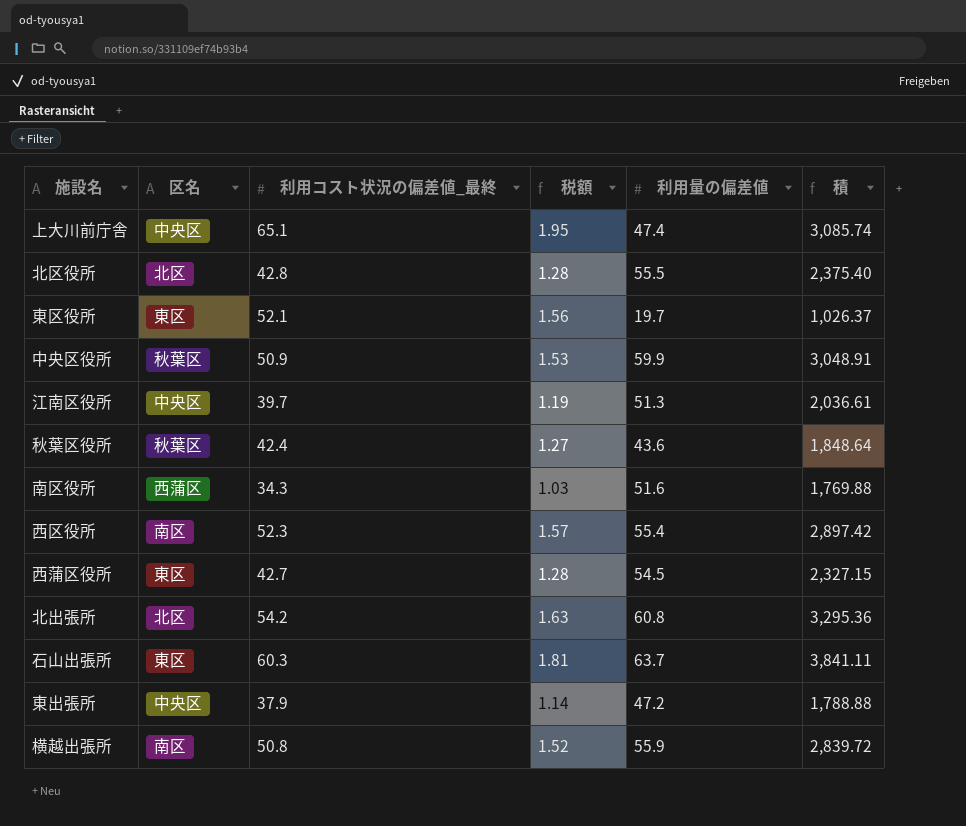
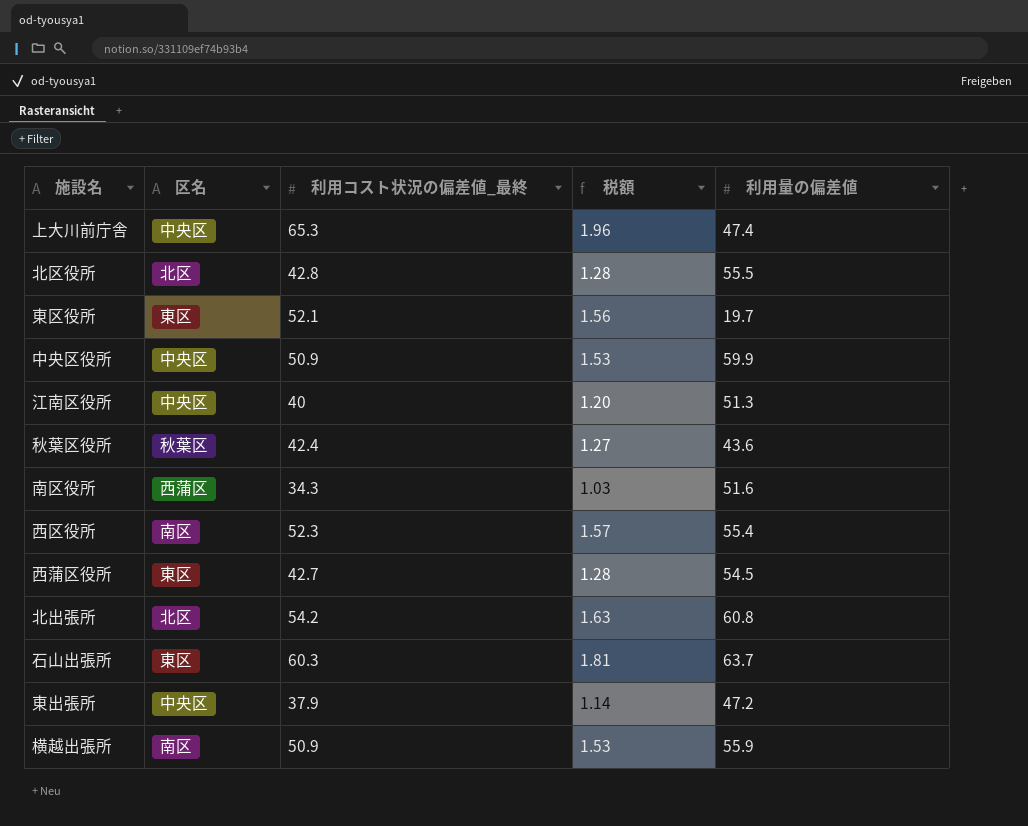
column 積 | formula: [利用コスト状況の偏差値_最終] * [利用量の偏差値] -> none
上大川前庁舎 | 利用コスト状況の偏差値_最終: 65.1 -> 65.3
上大川前庁舎 | 税額: 1.95 -> 1.96
中央区役所 | 区名: 秋葉区 -> 中央区
江南区役所 | 利用コスト状況の偏差値_最終: 39.7 -> 40
江南区役所 | 税額: 1.19 -> 1.20
横越出張所 | 利用コスト状況の偏差値_最終: 50.8 -> 50.9
横越出張所 | 税額: 1.52 -> 1.53

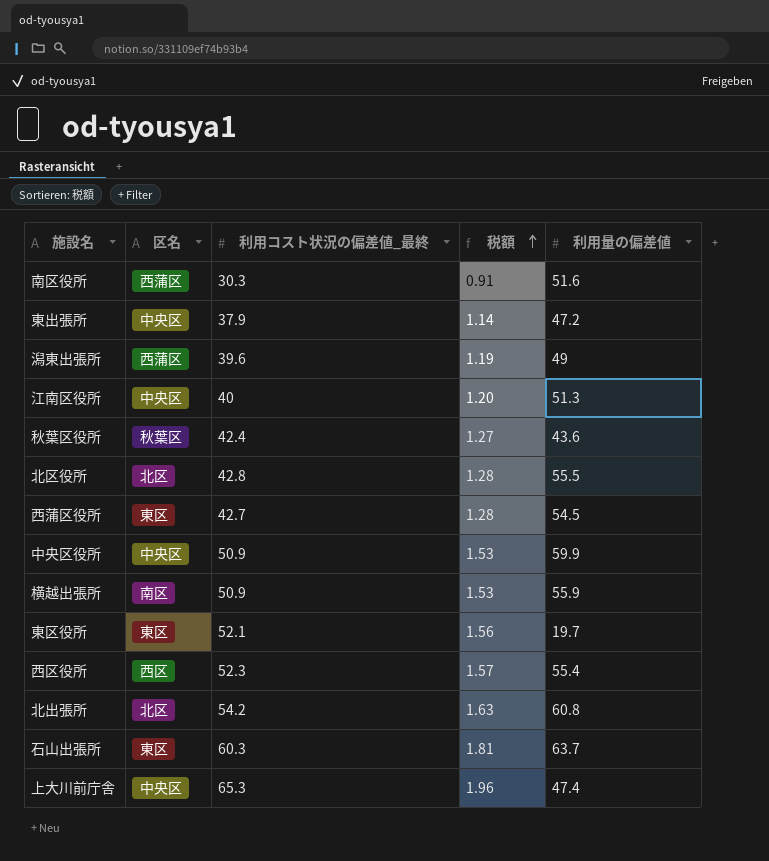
row order: none -> 税額 ascending
南区役所 | 利用コスト状況の偏差値_最終: 34.3 -> 30.3
南区役所 | 税額: 1.03 -> 0.91
row 潟東出張所: none -> 西蒲区 | 39.6 | 1.19 | 49
西区役所 | 区名: 南区 -> 西区

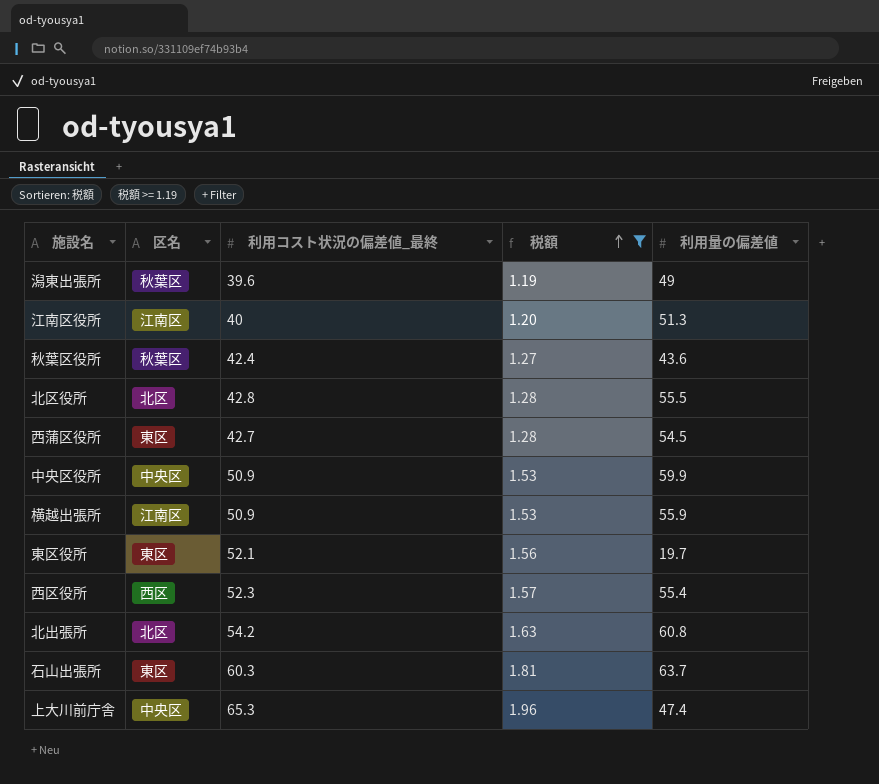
filter: none -> 税額 >= 1.19
潟東出張所 | 区名: 西蒲区 -> 秋葉区
江南区役所 | 区名: 中央区 -> 江南区
横越出張所 | 区名: 南区 -> 江南区

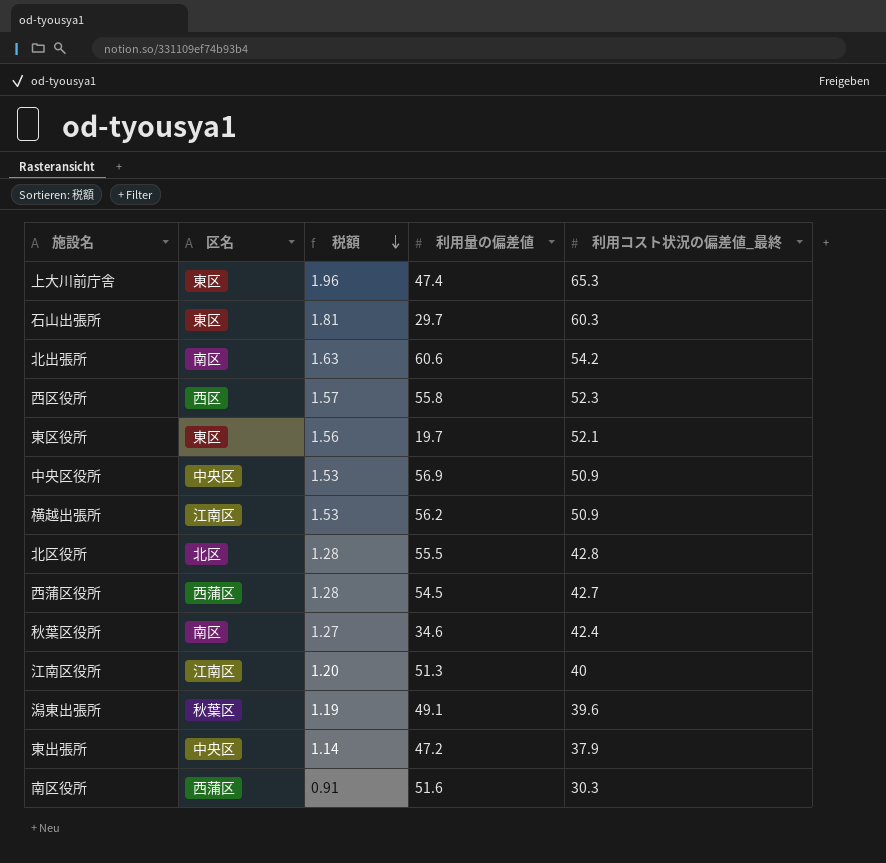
filter: 税額 >= 1.19 -> none
row order: 税額 ascending -> 税額 descending
column 利用コスト状況の偏差値_最終 | position: 3 -> 5
上大川前庁舎 | 区名: 中央区 -> 東区
石山出張所 | 利用量の偏差値: 63.7 -> 29.7
北出張所 | 区名: 北区 -> 南区
北出張所 | 利用量の偏差値: 60.8 -> 60.6
西区役所 | 利用量の偏差値: 55.4 -> 55.8
中央区役所 | 利用量の偏差値: 59.9 -> 56.9
横越出張所 | 利用量の偏差値: 55.9 -> 56.2
西蒲区役所 | 区名: 東区 -> 西蒲区
秋葉区役所 | 区名: 秋葉区 -> 南区
秋葉区役所 | 利用量の偏差値: 43.6 -> 34.6
潟東出張所 | 利用量の偏差値: 49 -> 49.1

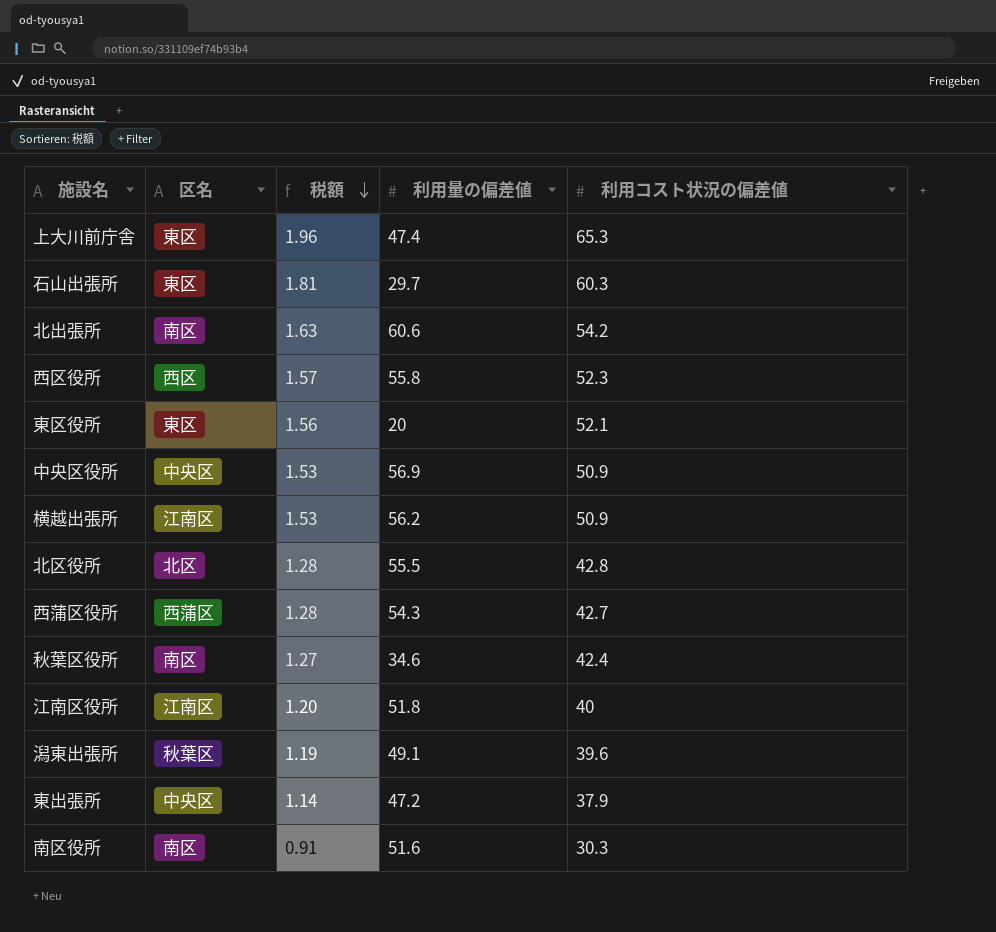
column name: 利用コスト状況の偏差値_最終 -> 利用コスト状況の偏差値
東区役所 | 利用量の偏差値: 19.7 -> 20
西蒲区役所 | 利用量の偏差値: 54.5 -> 54.3
江南区役所 | 利用量の偏差値: 51.3 -> 51.8
南区役所 | 区名: 西蒲区 -> 南区

